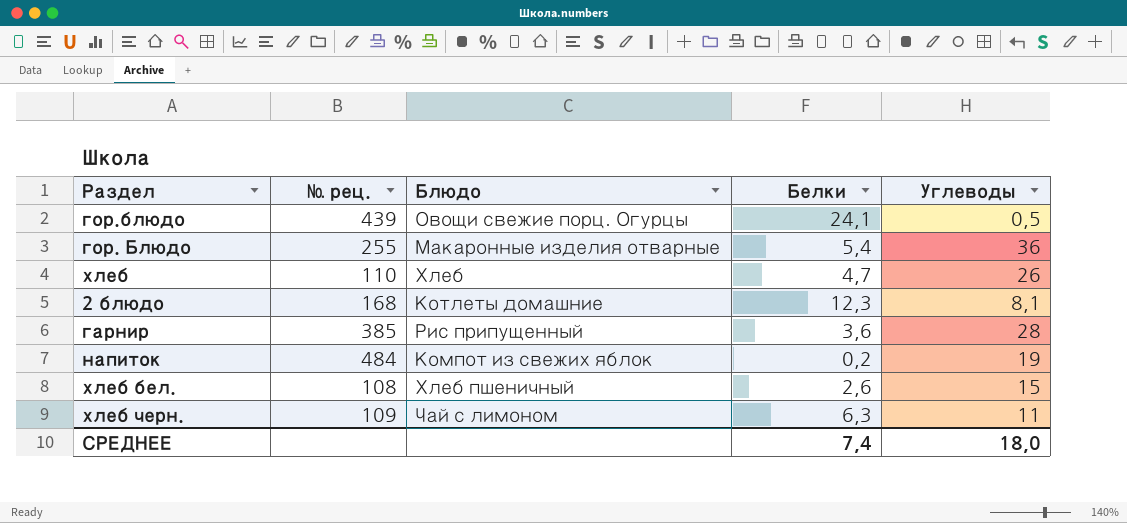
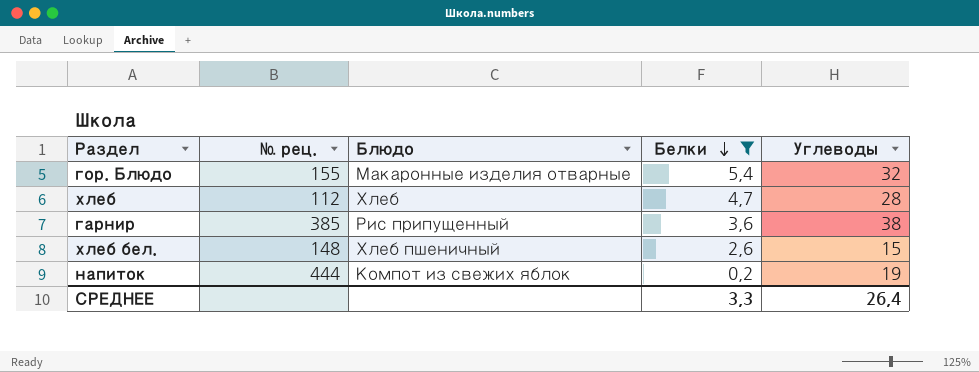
filter: none -> Белки <= 5,4
row order: none -> Белки descending
гор. Блюдо | № рец.: 255 -> 155
гор. Блюдо | Углеводы: 36 -> 32
хлеб | № рец.: 110 -> 112
хлеб | Углеводы: 26 -> 28
гарнир | Углеводы: 28 -> 38
хлеб бел. | № рец.: 108 -> 148
напиток | № рец.: 484 -> 444
СРЕДНЕЕ | Белки: 7,4 -> 3,3
СРЕДНЕЕ | Углеводы: 18,0 -> 26,4

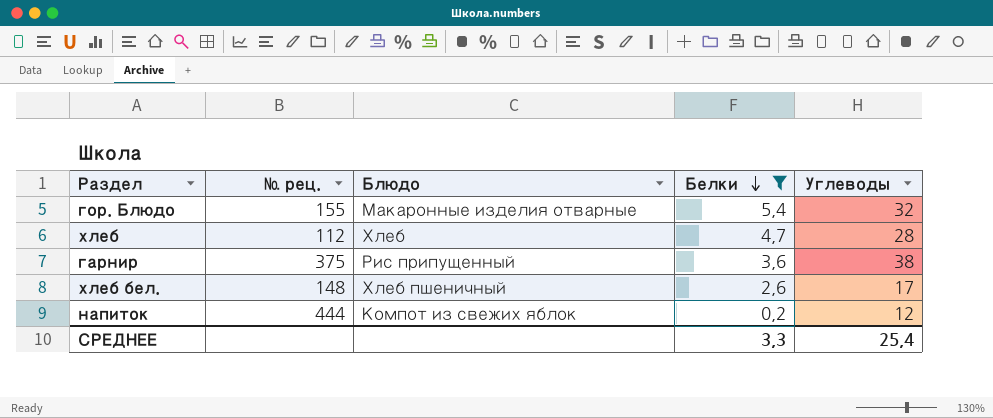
гарнир | № рец.: 385 -> 375
хлеб бел. | Углеводы: 15 -> 17
напиток | Углеводы: 19 -> 12
СРЕДНЕЕ | Углеводы: 26,4 -> 25,4

